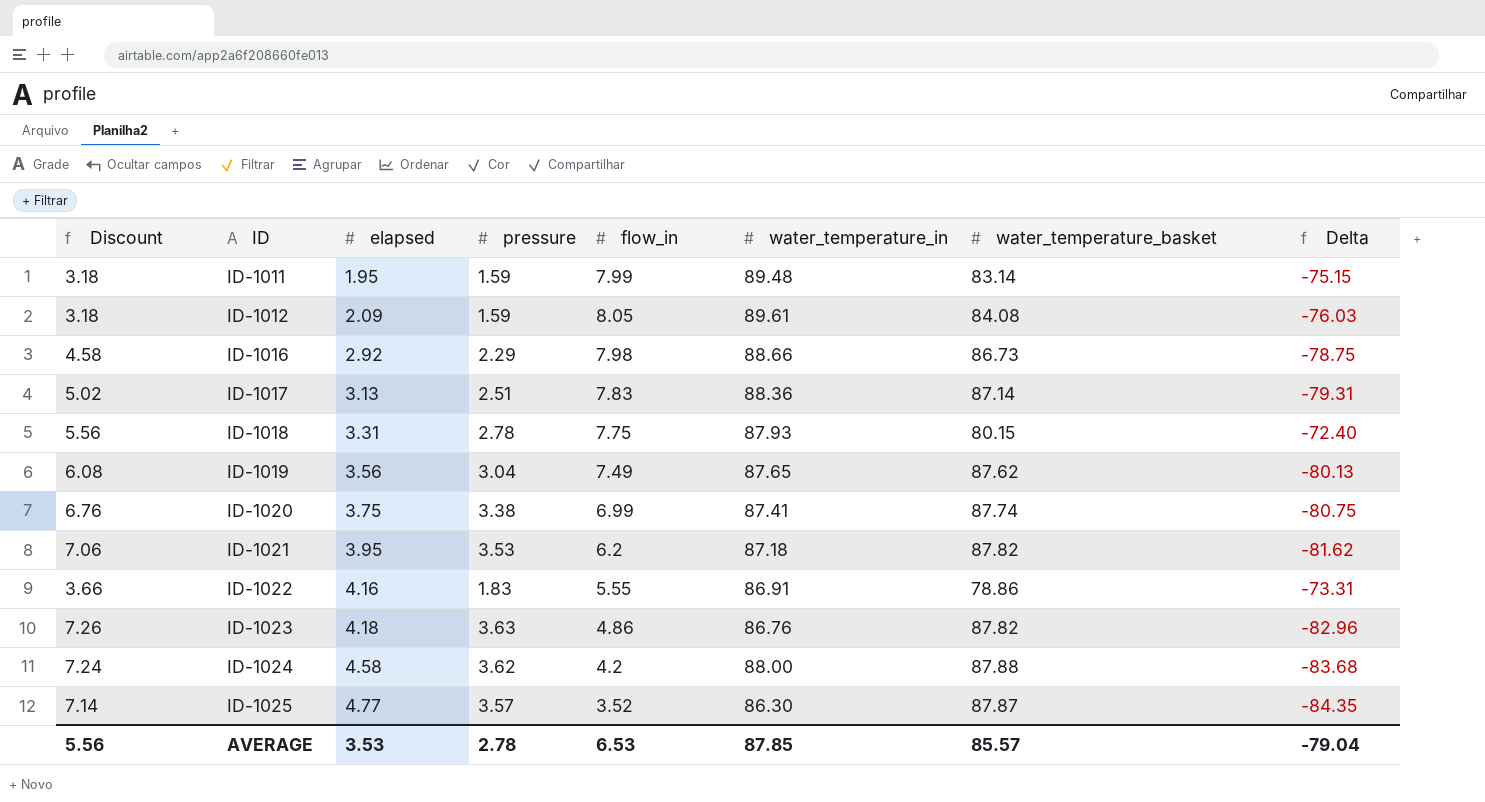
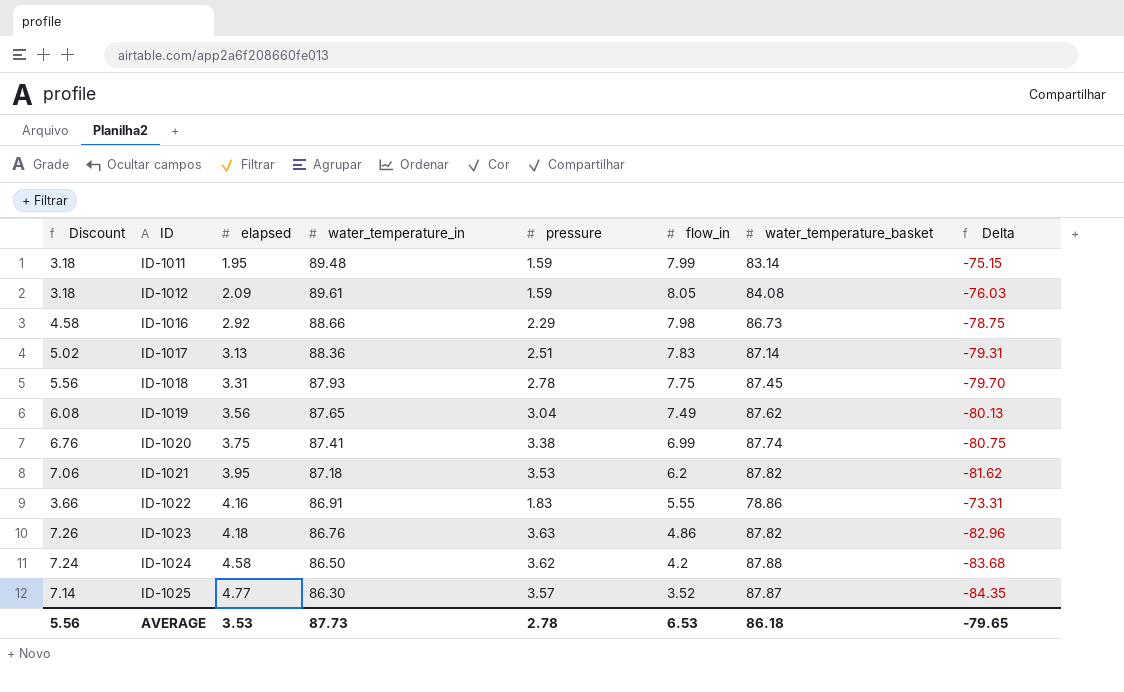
column water_temperature_in | position: 6 -> 4
ID-1018 | water_temperature_basket: 80.15 -> 87.45
ID-1018 | Delta: -72.40 -> -79.70
ID-1024 | water_temperature_in: 88.00 -> 86.50
AVERAGE | water_temperature_in: 87.85 -> 87.73
AVERAGE | water_temperature_basket: 85.57 -> 86.18
AVERAGE | Delta: -79.04 -> -79.65

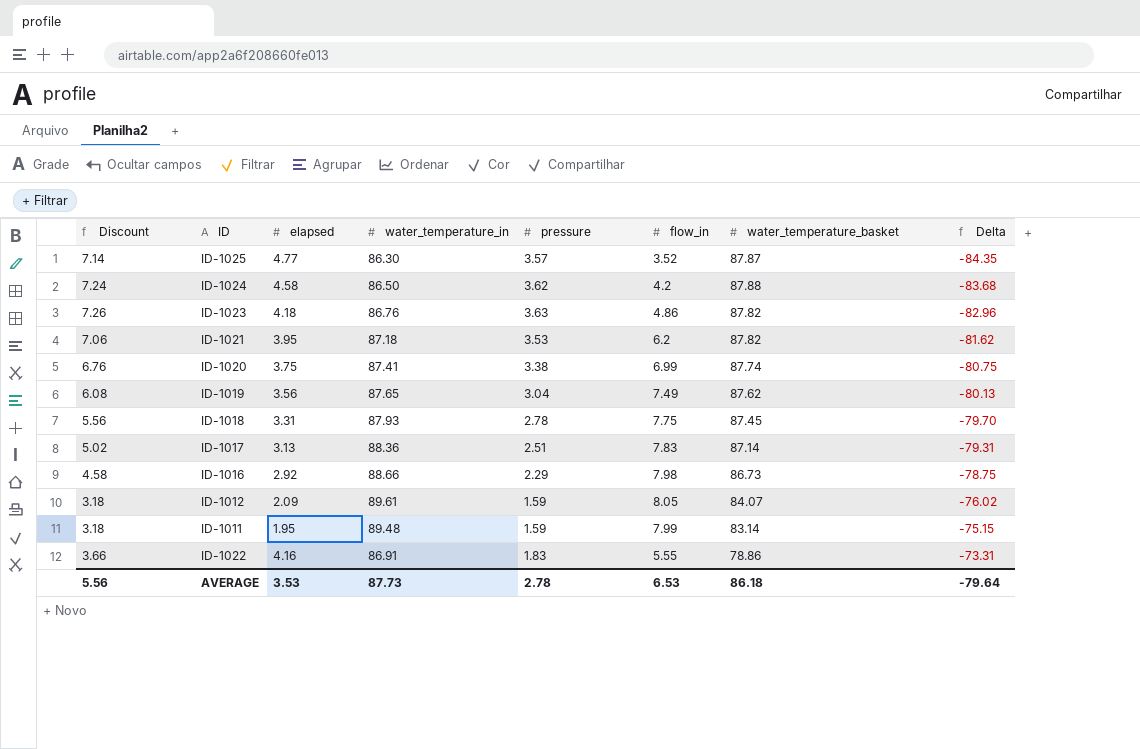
row order: ID ascending -> Delta ascending
ID-1012 | water_temperature_basket: 84.08 -> 84.07
ID-1012 | Delta: -76.03 -> -76.02
AVERAGE | Delta: -79.65 -> -79.64

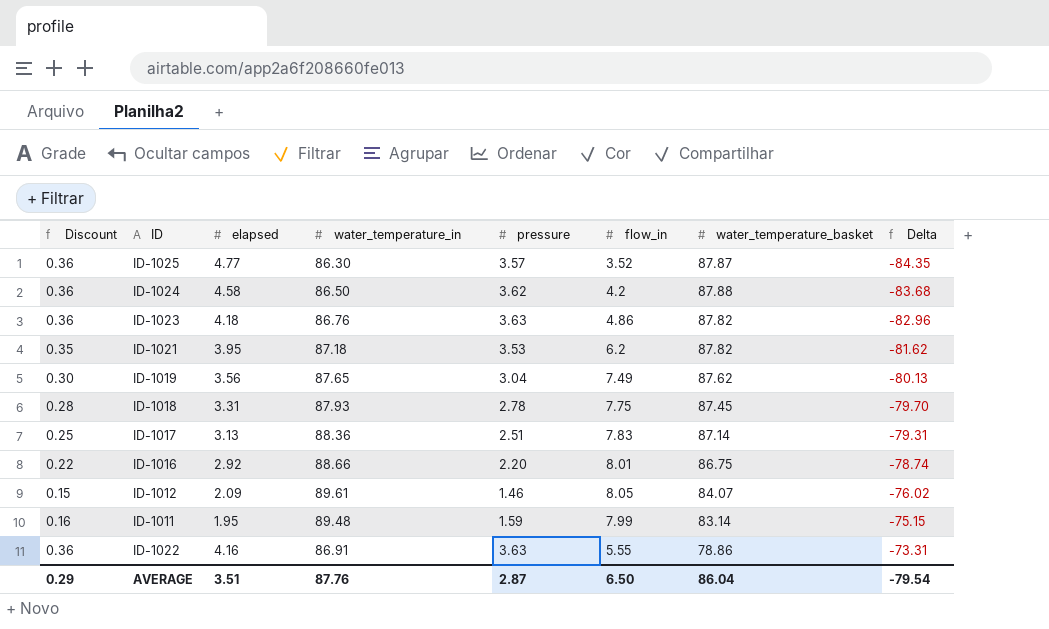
column Discount | formula: [pressure] * 2 -> [pressure] * 0.1
row ID-1020: 6.76 | 3.75 | 87.41 | 3.38 | 6.99 | 87.74 | -80.75 -> none
ID-1016 | pressure: 2.29 -> 2.20
ID-1016 | flow_in: 7.98 -> 8.01
ID-1016 | water_temperature_basket: 86.73 -> 86.75
ID-1016 | Delta: -78.75 -> -78.74
ID-1012 | pressure: 1.59 -> 1.46
ID-1022 | pressure: 1.83 -> 3.63
AVERAGE | Discount: 5.56 -> 0.29
AVERAGE | elapsed: 3.53 -> 3.51
AVERAGE | water_temperature_in: 87.73 -> 87.76
AVERAGE | pressure: 2.78 -> 2.87
AVERAGE | flow_in: 6.53 -> 6.50
AVERAGE | water_temperature_basket: 86.18 -> 86.04
AVERAGE | Delta: -79.64 -> -79.54

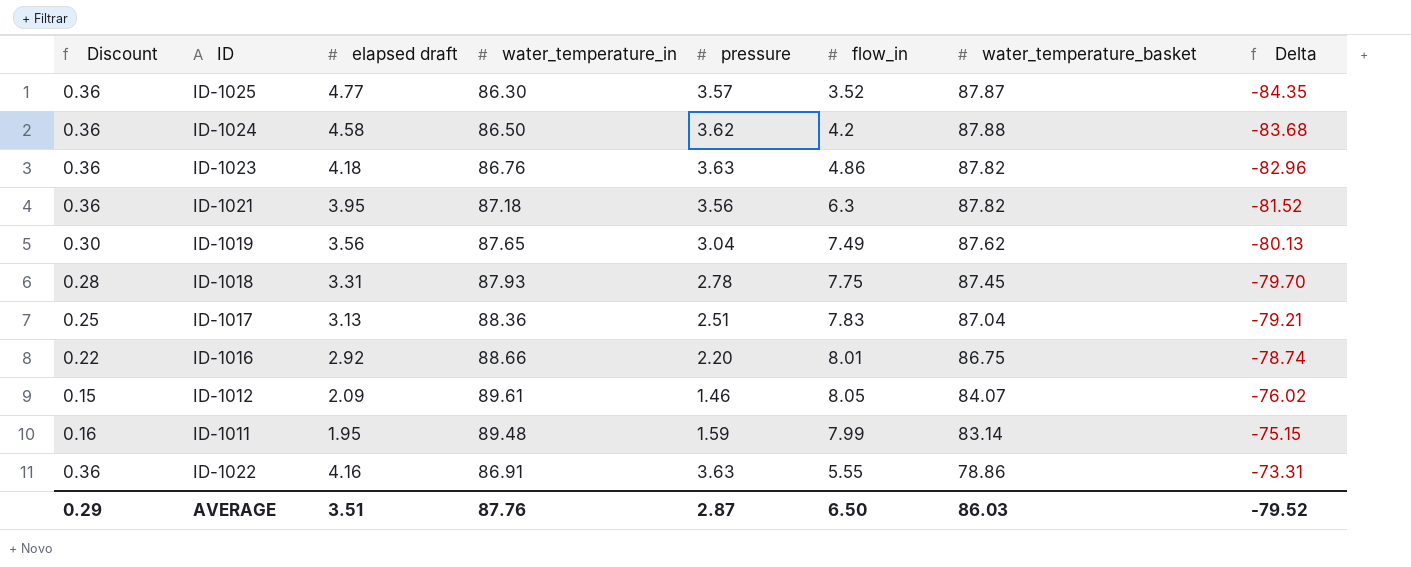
column name: elapsed -> elapsed draft
ID-1021 | Discount: 0.35 -> 0.36
ID-1021 | pressure: 3.53 -> 3.56
ID-1021 | flow_in: 6.2 -> 6.3
ID-1021 | Delta: -81.62 -> -81.52
ID-1017 | water_temperature_basket: 87.14 -> 87.04
ID-1017 | Delta: -79.31 -> -79.21
AVERAGE | water_temperature_basket: 86.04 -> 86.03
AVERAGE | Delta: -79.54 -> -79.52

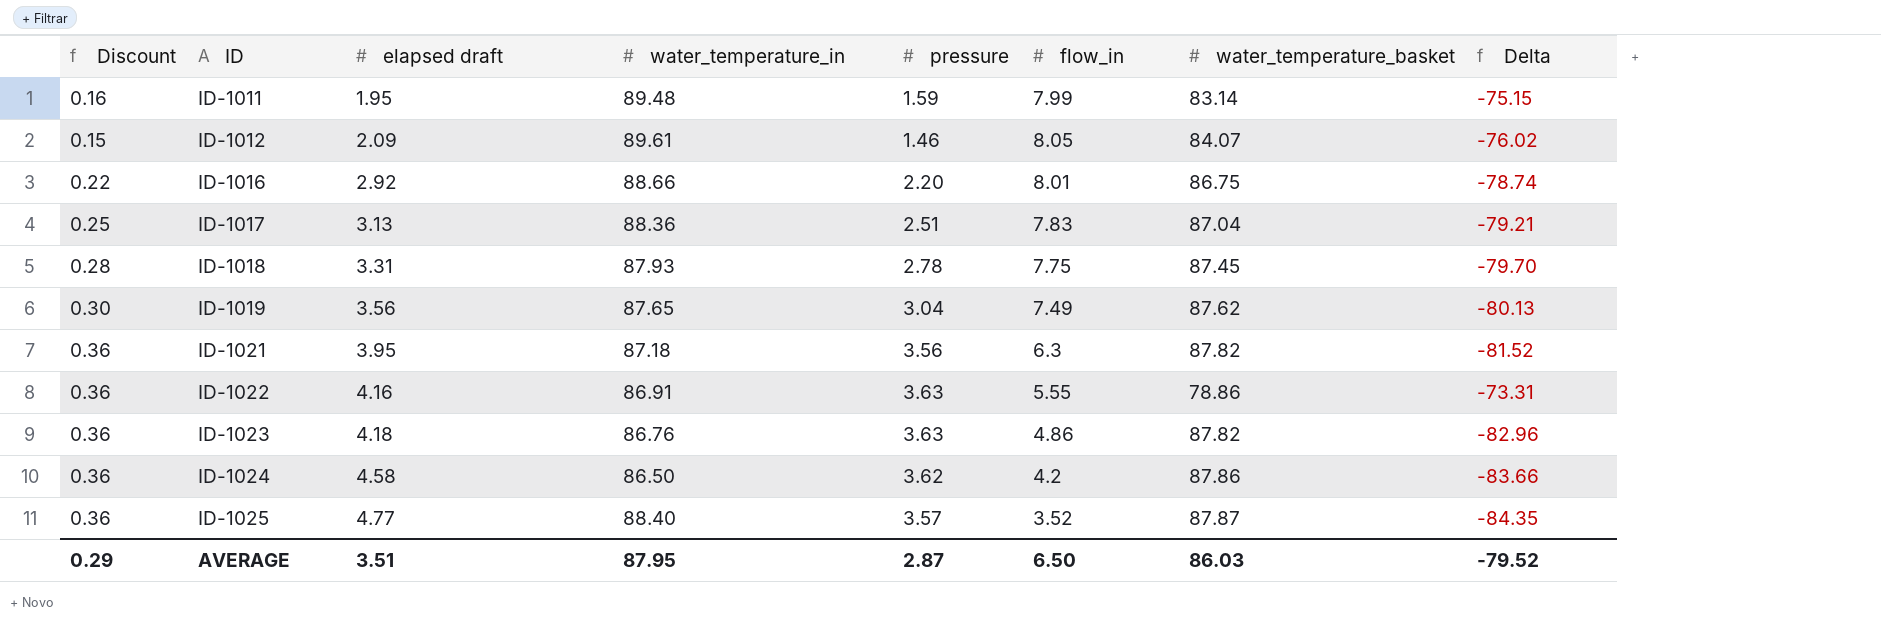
row order: Delta ascending -> ID ascending
ID-1024 | water_temperature_basket: 87.88 -> 87.86
ID-1024 | Delta: -83.68 -> -83.66
ID-1025 | water_temperature_in: 86.30 -> 88.40
AVERAGE | water_temperature_in: 87.76 -> 87.95

